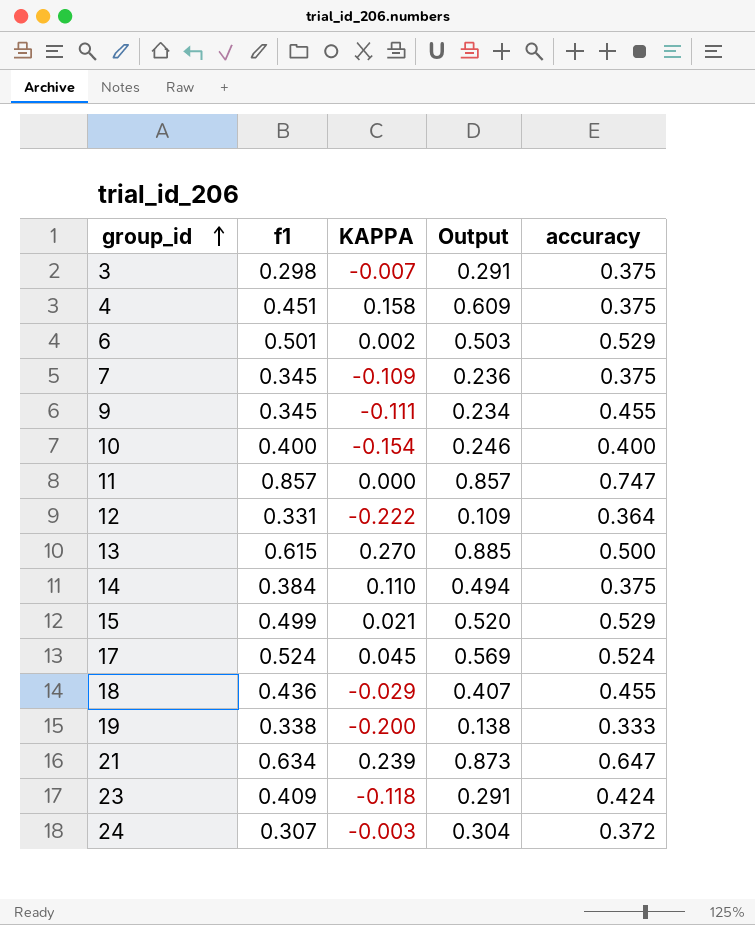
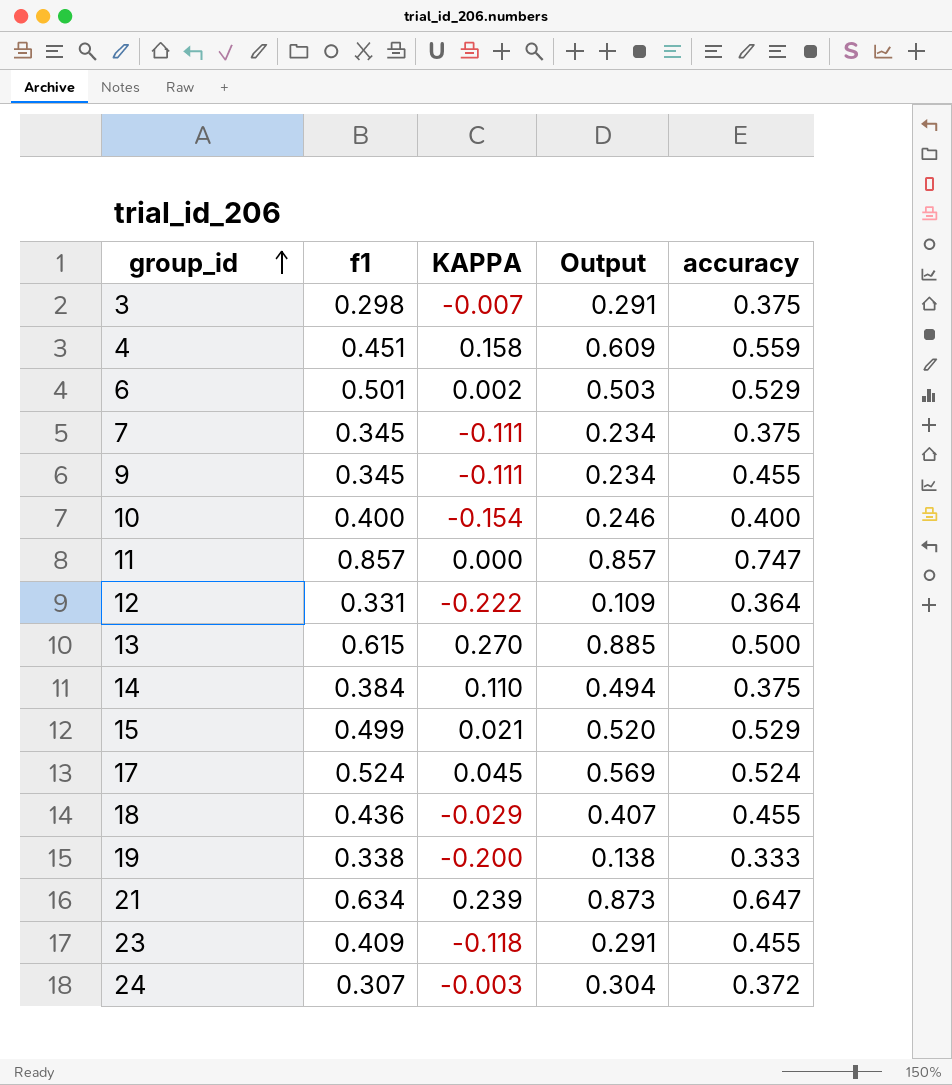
4 | accuracy: 0.375 -> 0.559
7 | KAPPA: -0.109 -> -0.111
7 | Output: 0.236 -> 0.234
23 | accuracy: 0.424 -> 0.455

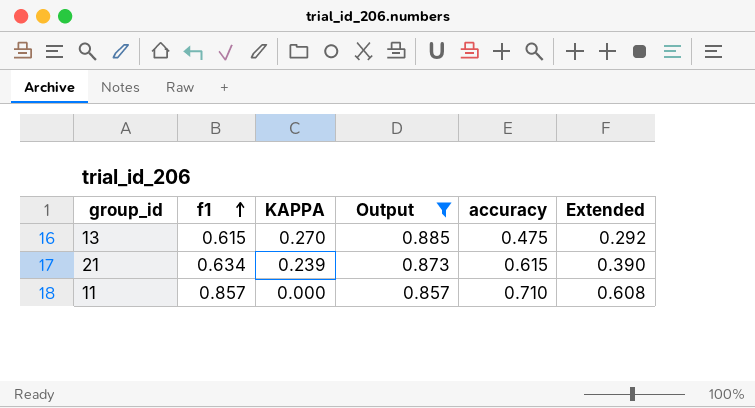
filter: none -> Output >= 0.857
row order: group_id ascending -> f1 ascending
column Extended | formula: none -> [f1] * [accuracy]
13 | accuracy: 0.500 -> 0.475
21 | accuracy: 0.647 -> 0.615
11 | accuracy: 0.747 -> 0.710

